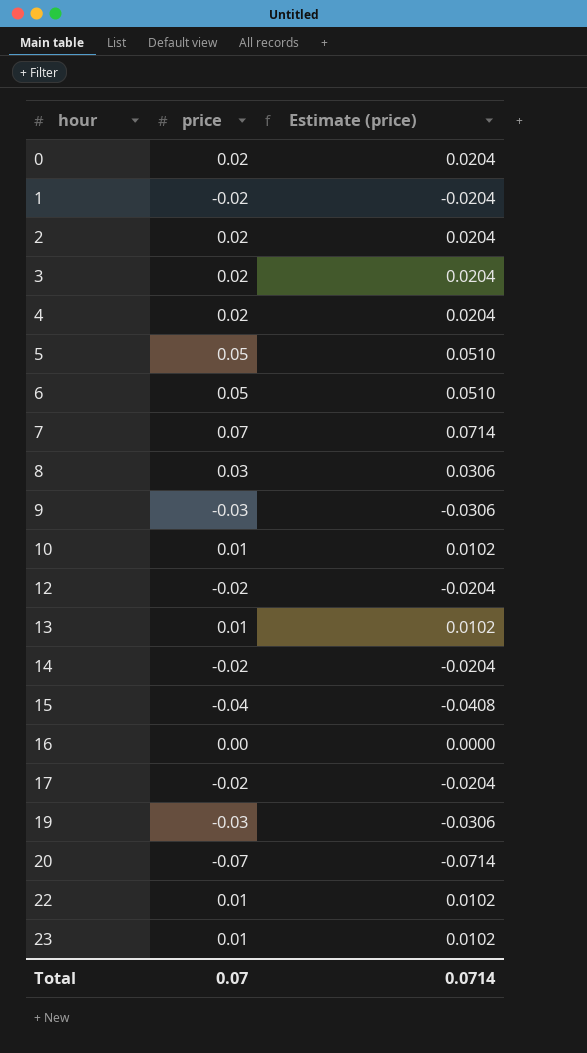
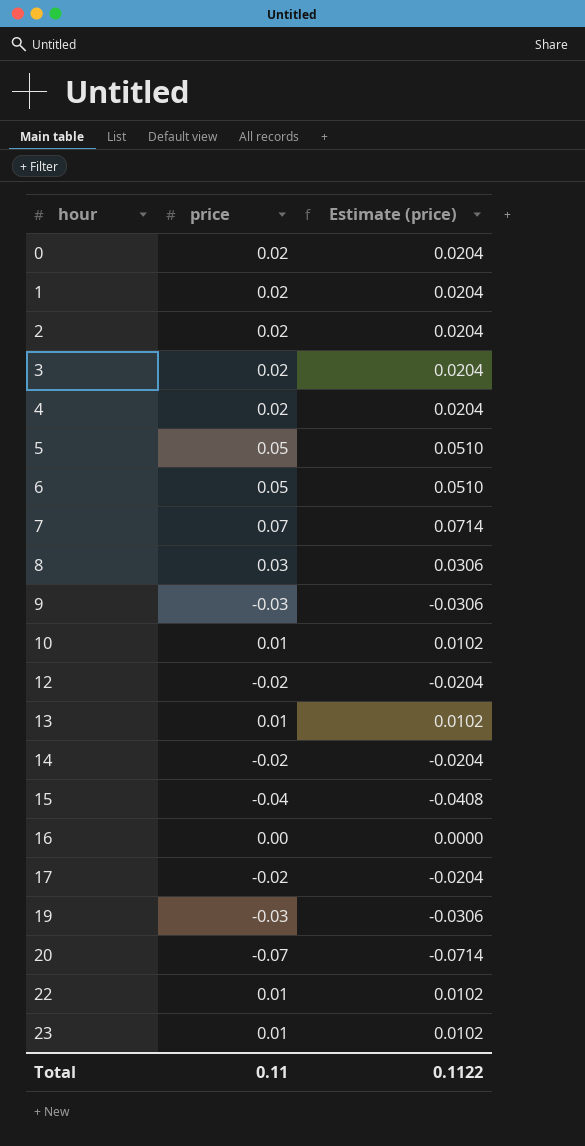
1 | price: -0.02 -> 0.02
1 | Estimate (price): -0.0204 -> 0.0204
Total | price: 0.07 -> 0.11
Total | Estimate (price): 0.0714 -> 0.1122

